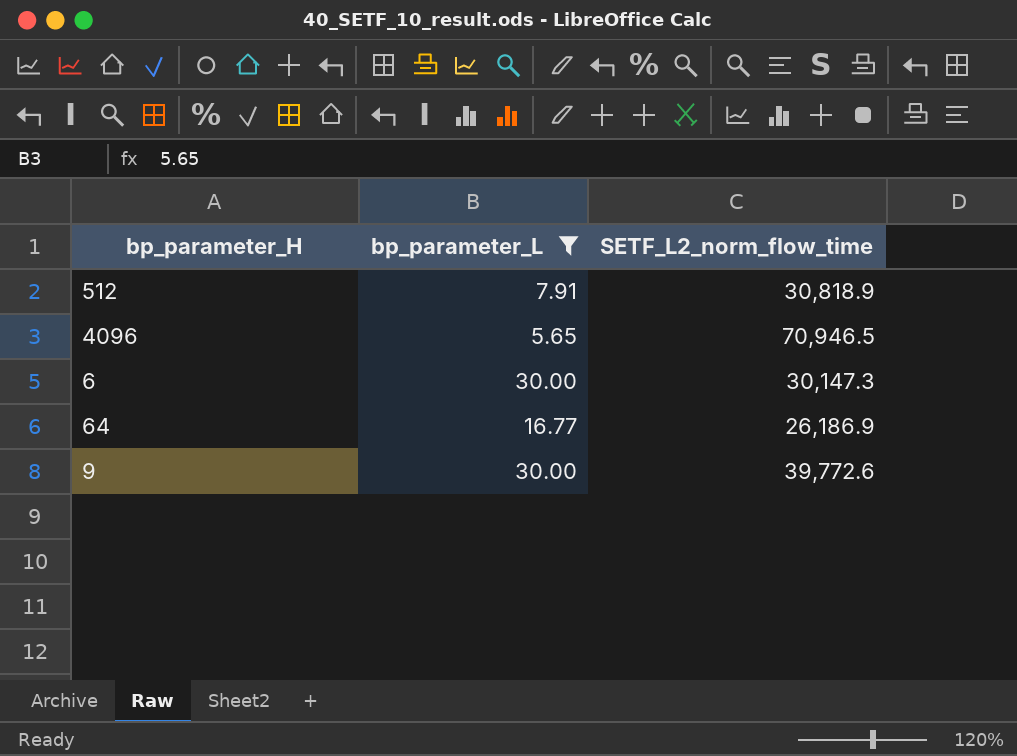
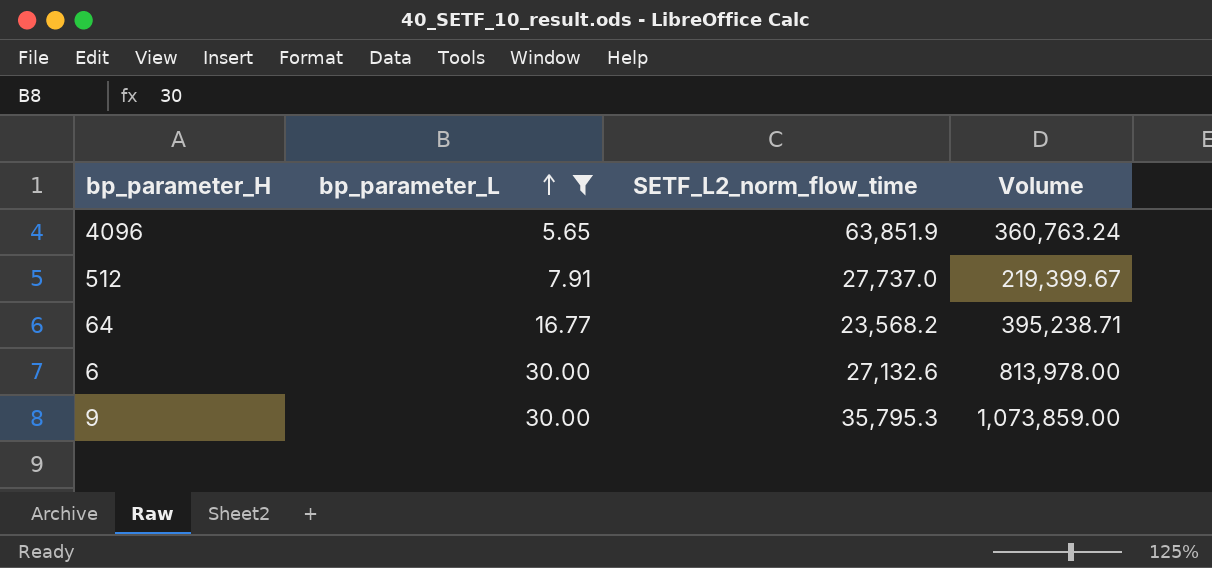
row order: none -> bp_parameter_L ascending
column Volume | formula: none -> [bp_parameter_L] * [SETF_L2_norm_flow_time]
4096 | SETF_L2_norm_flow_time: 70,946.5 -> 63,851.9
512 | SETF_L2_norm_flow_time: 30,818.9 -> 27,737.0
64 | SETF_L2_norm_flow_time: 26,186.9 -> 23,568.2
6 | SETF_L2_norm_flow_time: 30,147.3 -> 27,132.6
9 | SETF_L2_norm_flow_time: 39,772.6 -> 35,795.3

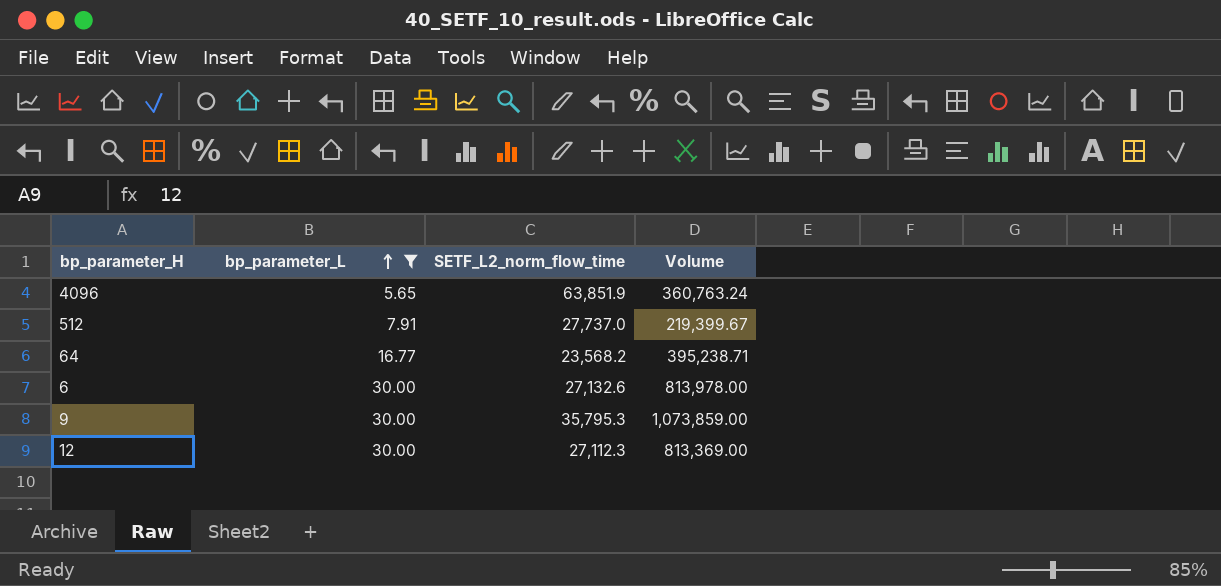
row 12: none -> 30.00 | 27,112.3 | 813,369.00

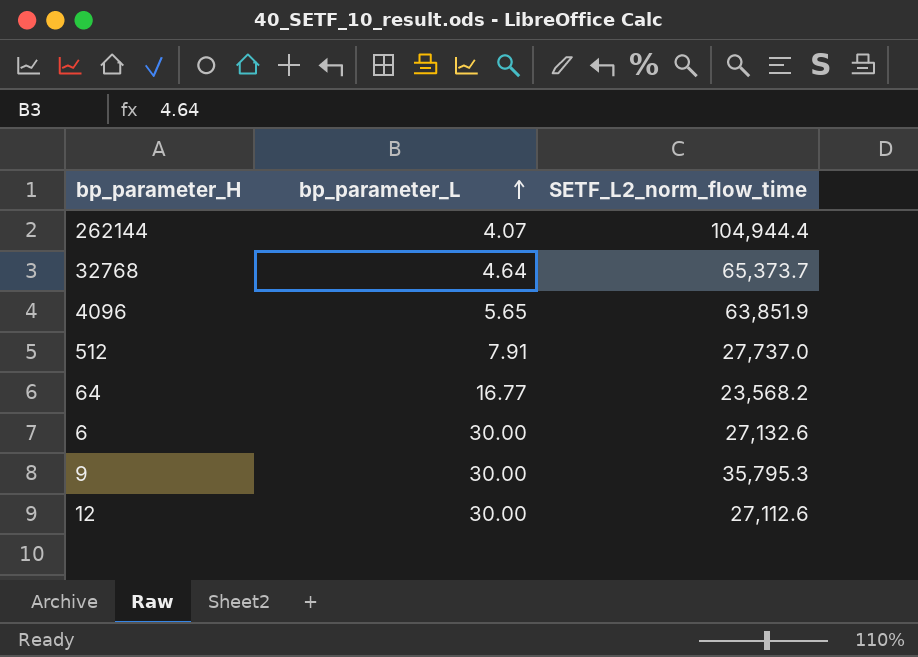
filter: bp_parameter_L >= 5.65 -> none
column Volume | formula: [bp_parameter_L] * [SETF_L2_norm_flow_time] -> none
12 | SETF_L2_norm_flow_time: 27,112.3 -> 27,112.6

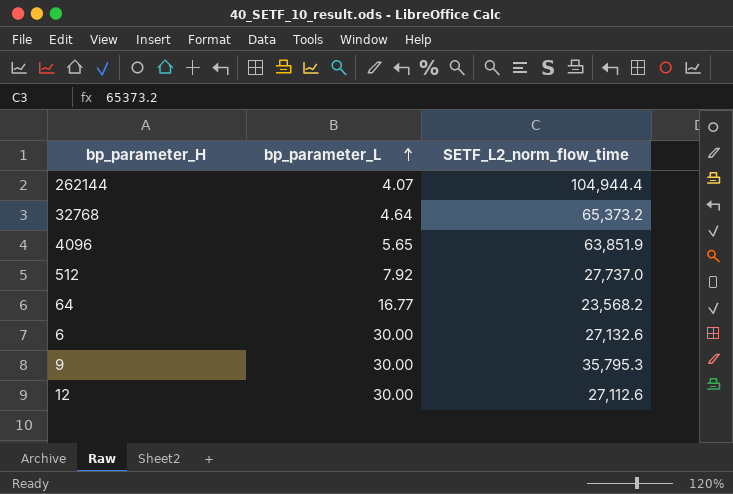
32768 | SETF_L2_norm_flow_time: 65,373.7 -> 65,373.2
512 | bp_parameter_L: 7.91 -> 7.92

